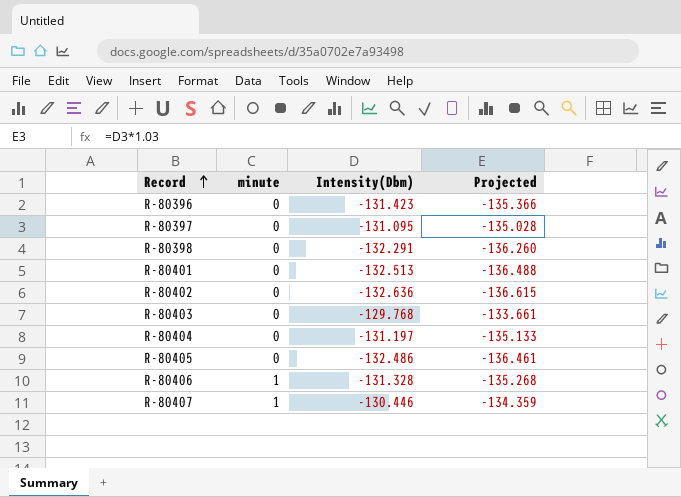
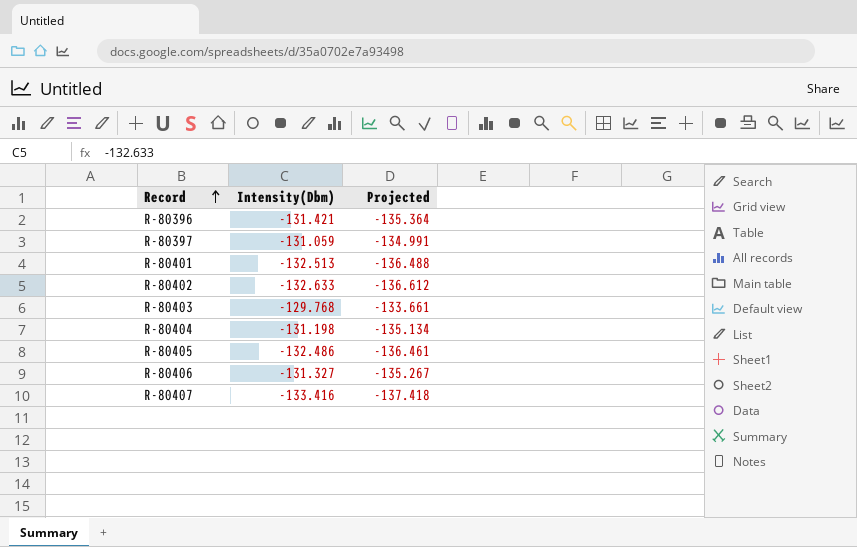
column minute | position: 2 -> none
row R-80398: 0 | -132.291 | -136.260 -> none
R-80396 | Intensity(Dbm): -131.423 -> -131.421
R-80396 | Projected: -135.366 -> -135.364
R-80397 | Intensity(Dbm): -131.095 -> -131.059
R-80397 | Projected: -135.028 -> -134.991
R-80402 | Intensity(Dbm): -132.636 -> -132.633
R-80402 | Projected: -136.615 -> -136.612
R-80404 | Intensity(Dbm): -131.197 -> -131.198
R-80404 | Projected: -135.133 -> -135.134
R-80406 | Intensity(Dbm): -131.328 -> -131.327
R-80406 | Projected: -135.268 -> -135.267
R-80407 | Intensity(Dbm): -130.446 -> -133.416
R-80407 | Projected: -134.359 -> -137.418

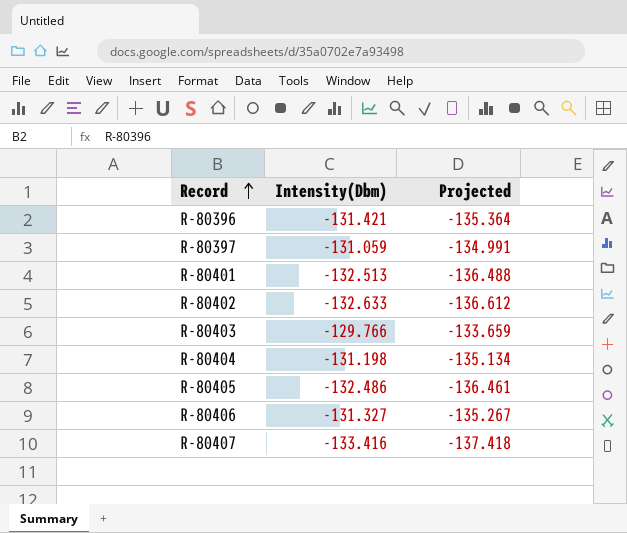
R-80403 | Intensity(Dbm): -129.768 -> -129.766
R-80403 | Projected: -133.661 -> -133.659

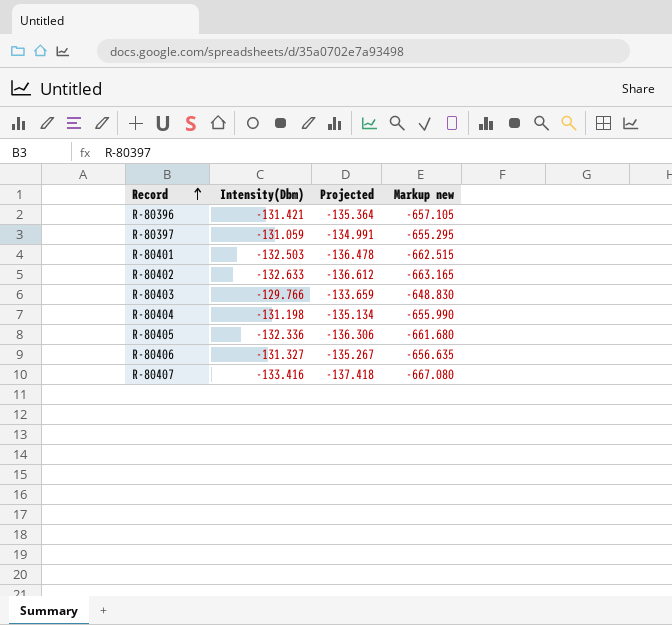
column Markup new | formula: none -> [Intensity(Dbm)] * 5
R-80401 | Intensity(Dbm): -132.513 -> -132.503
R-80401 | Projected: -136.488 -> -136.478
R-80405 | Intensity(Dbm): -132.486 -> -132.336
R-80405 | Projected: -136.461 -> -136.306

